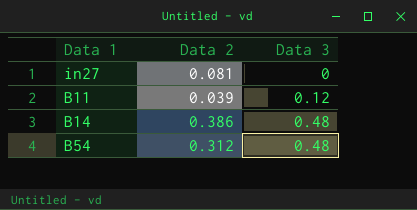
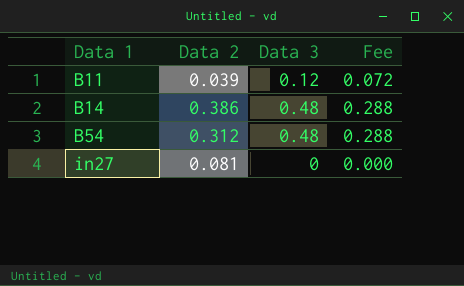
row order: Data 3 ascending -> Data 1 ascending
column Fee | formula: none -> [Data 3] * 0.6

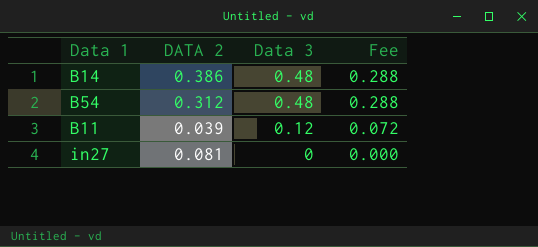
row order: Data 1 ascending -> Data 3 descending
column name: Data 2 -> DATA 2

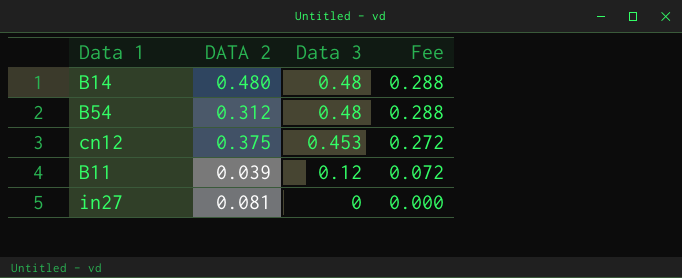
B14 | DATA 2: 0.386 -> 0.480
row cn12: none -> 0.375 | 0.453 | 0.272

